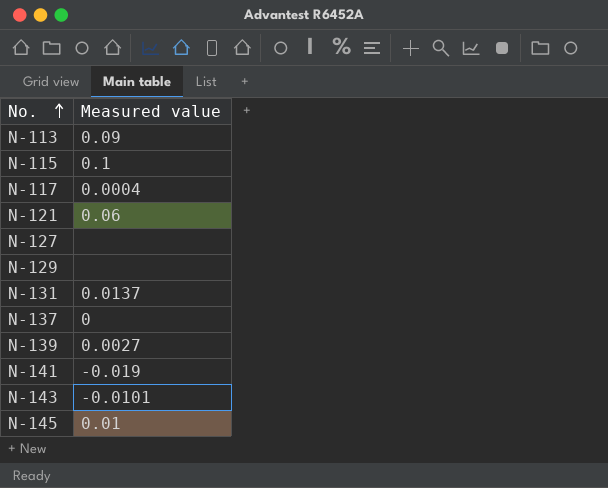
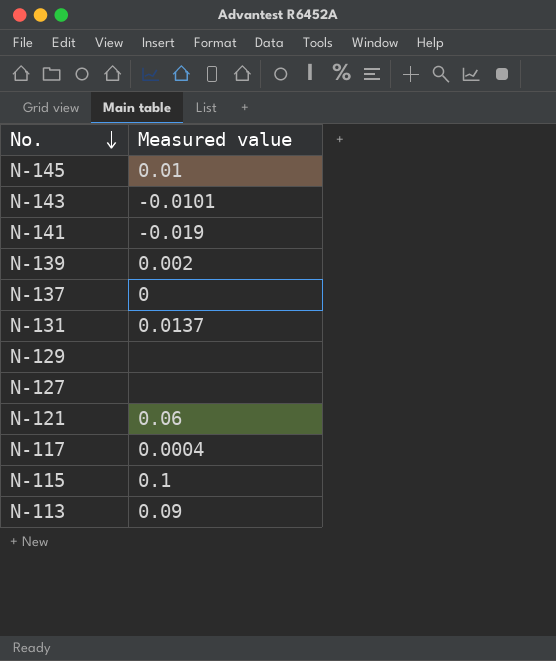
row order: No. ascending -> No. descending
N-139 | Measured value: 0.0027 -> 0.002

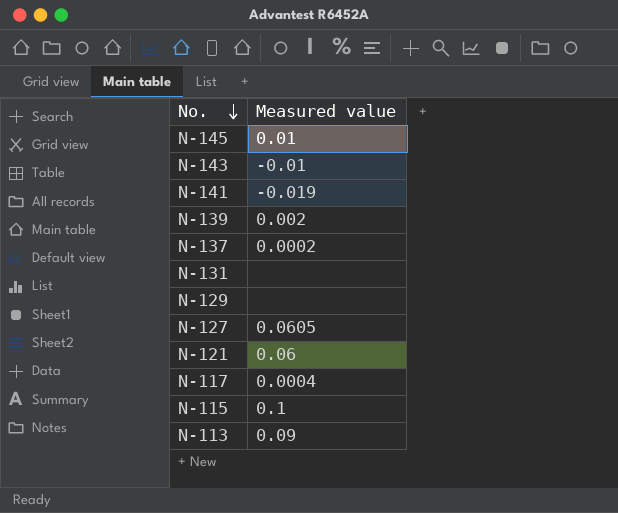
N-143 | Measured value: -0.0101 -> -0.01
N-137 | Measured value: 0 -> 0.0002
N-131 | Measured value: 0.0137 -> none
N-127 | Measured value: none -> 0.0605

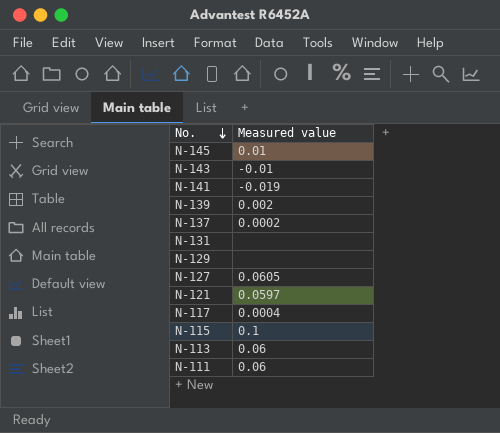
N-121 | Measured value: 0.06 -> 0.0597
N-113 | Measured value: 0.09 -> 0.06
row N-111: none -> 0.06

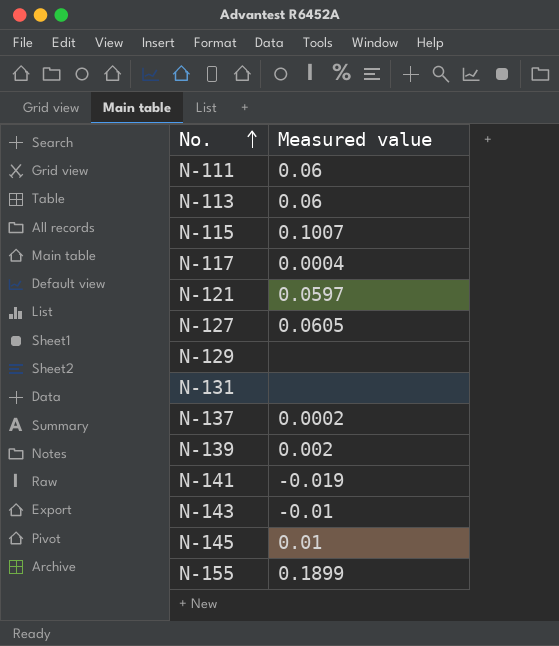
row order: No. descending -> No. ascending
N-115 | Measured value: 0.1 -> 0.1007
row N-155: none -> 0.1899

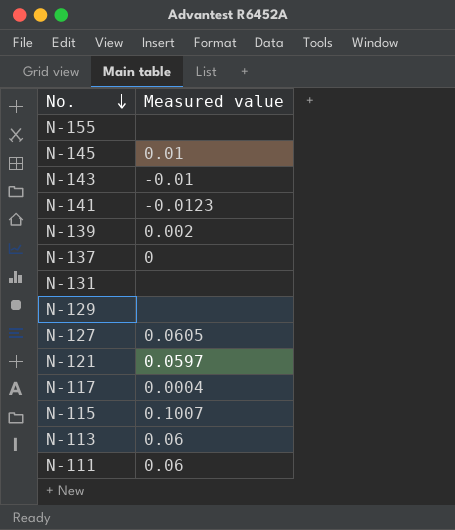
row order: No. ascending -> No. descending
N-155 | Measured value: 0.1899 -> none
N-141 | Measured value: -0.019 -> -0.0123
N-137 | Measured value: 0.0002 -> 0

